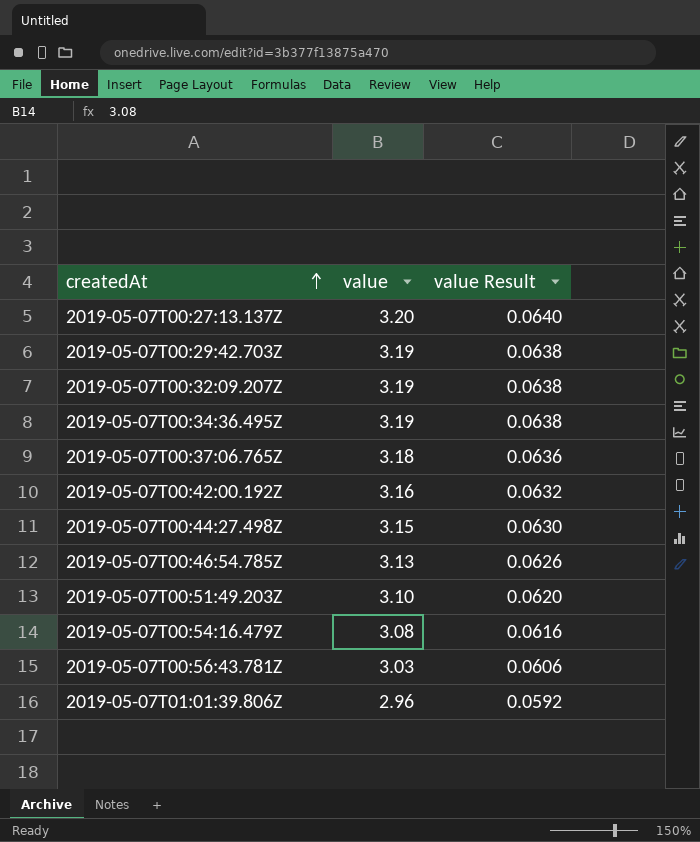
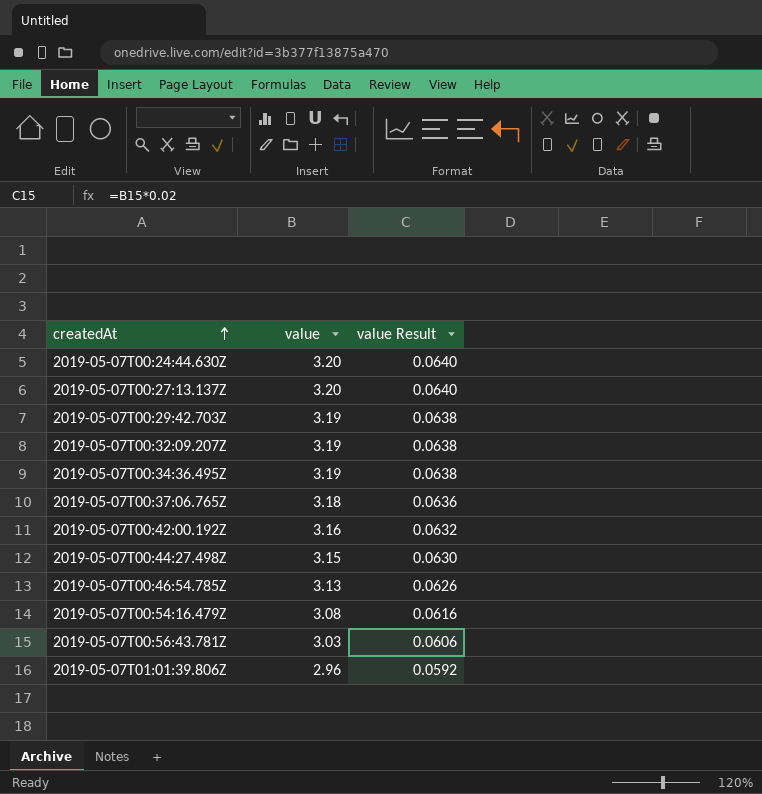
row 2019-05-07T00:51:49.203Z: 3.10 | 0.0620 -> none
row 2019-05-07T00:24:44.630Z: none -> 3.20 | 0.0640

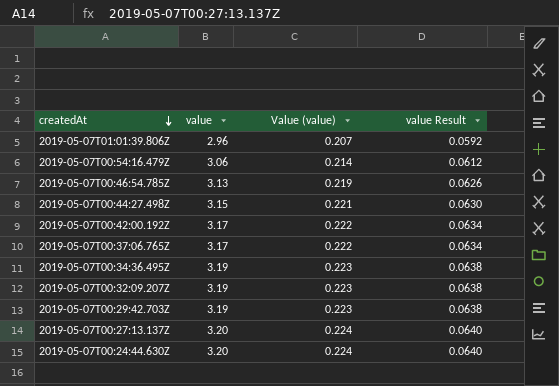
row order: createdAt ascending -> createdAt descending
column Value (value) | formula: none -> [value] * 0.07
row 2019-05-07T00:56:43.781Z: 3.03 | 0.0606 -> none
2019-05-07T00:54:16.479Z | value: 3.08 -> 3.06
2019-05-07T00:54:16.479Z | value Result: 0.0616 -> 0.0612
2019-05-07T00:42:00.192Z | value: 3.16 -> 3.17
2019-05-07T00:42:00.192Z | value Result: 0.0632 -> 0.0634
2019-05-07T00:37:06.765Z | value: 3.18 -> 3.17
2019-05-07T00:37:06.765Z | value Result: 0.0636 -> 0.0634

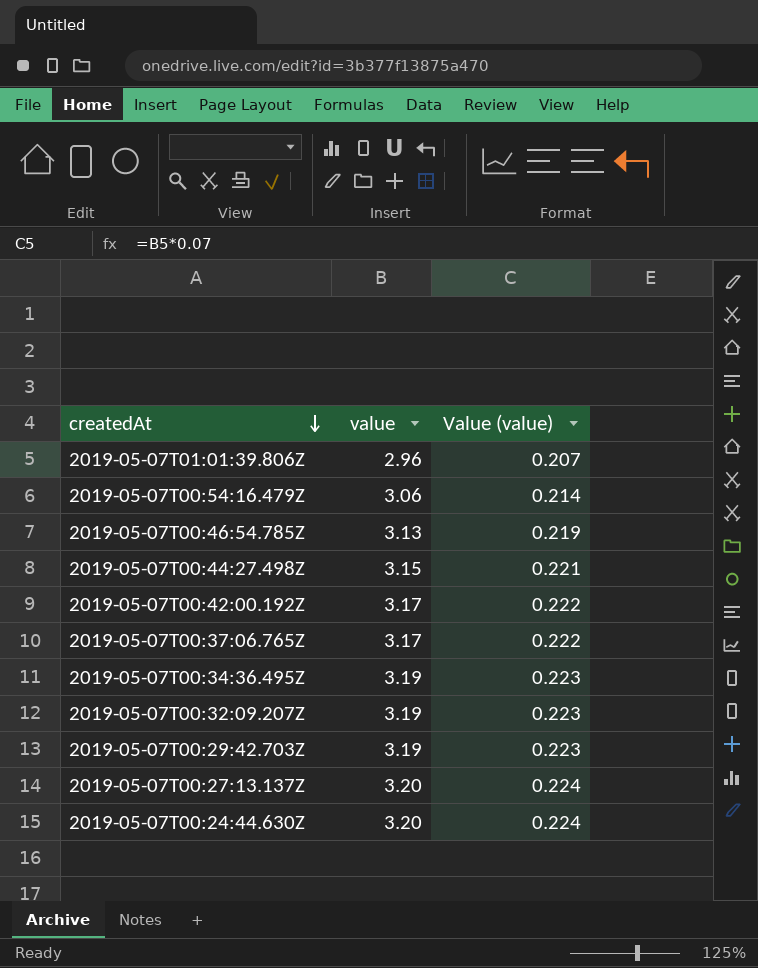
column value Result | formula: [value] * 0.02 -> none

